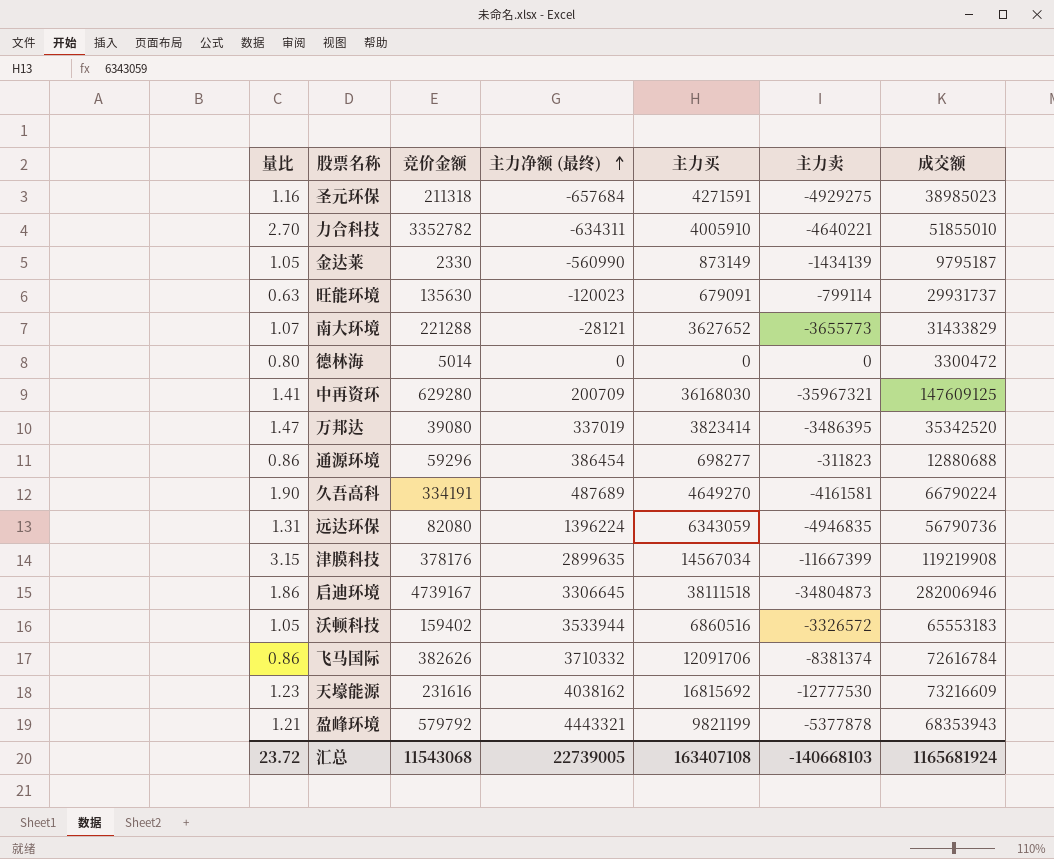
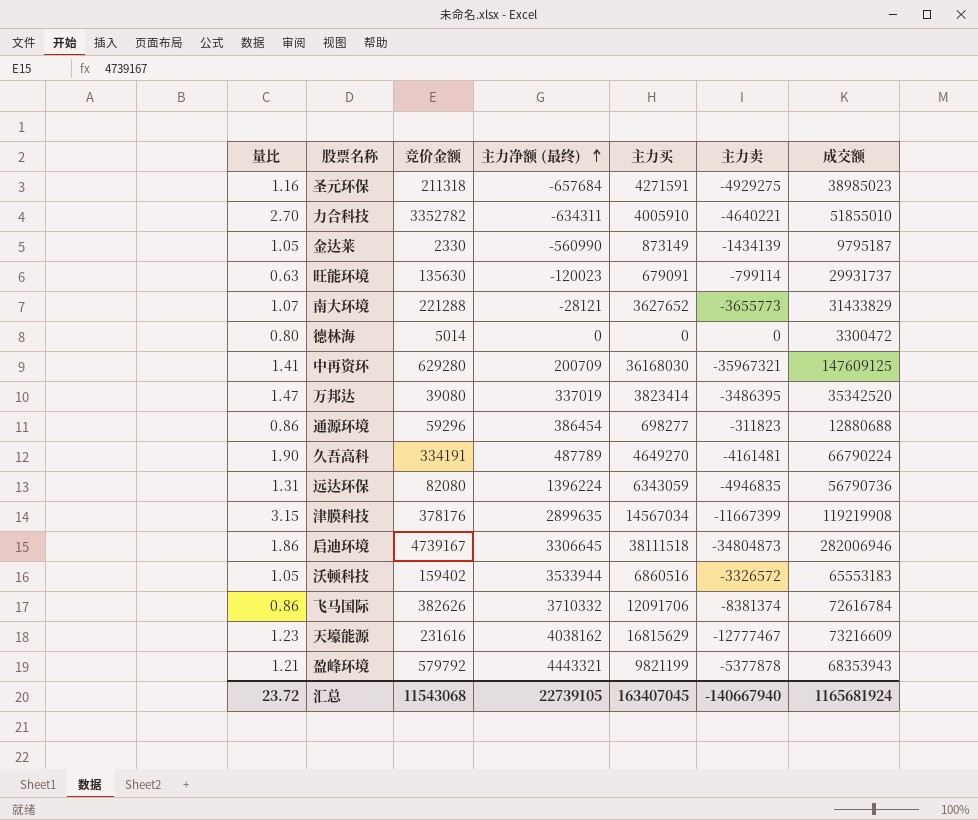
久吾高科 | 主力净额 (最终): 487689 -> 487789
久吾高科 | 主力卖: -4161581 -> -4161481
天壕能源 | 主力买: 16815692 -> 16815629
天壕能源 | 主力卖: -12777530 -> -12777467
汇总 | 主力净额 (最终): 22739005 -> 22739105
汇总 | 主力买: 163407108 -> 163407045
汇总 | 主力卖: -140668103 -> -140667940

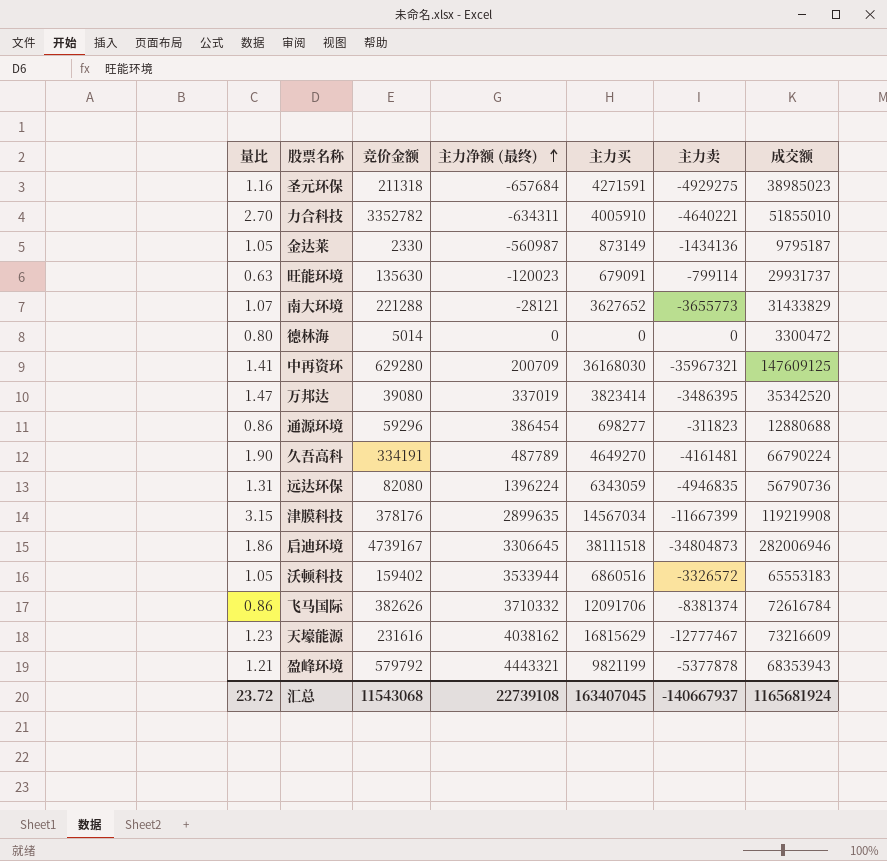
金达莱 | 主力净额 (最终): -560990 -> -560987
金达莱 | 主力卖: -1434139 -> -1434136
汇总 | 主力净额 (最终): 22739105 -> 22739108
汇总 | 主力卖: -140667940 -> -140667937

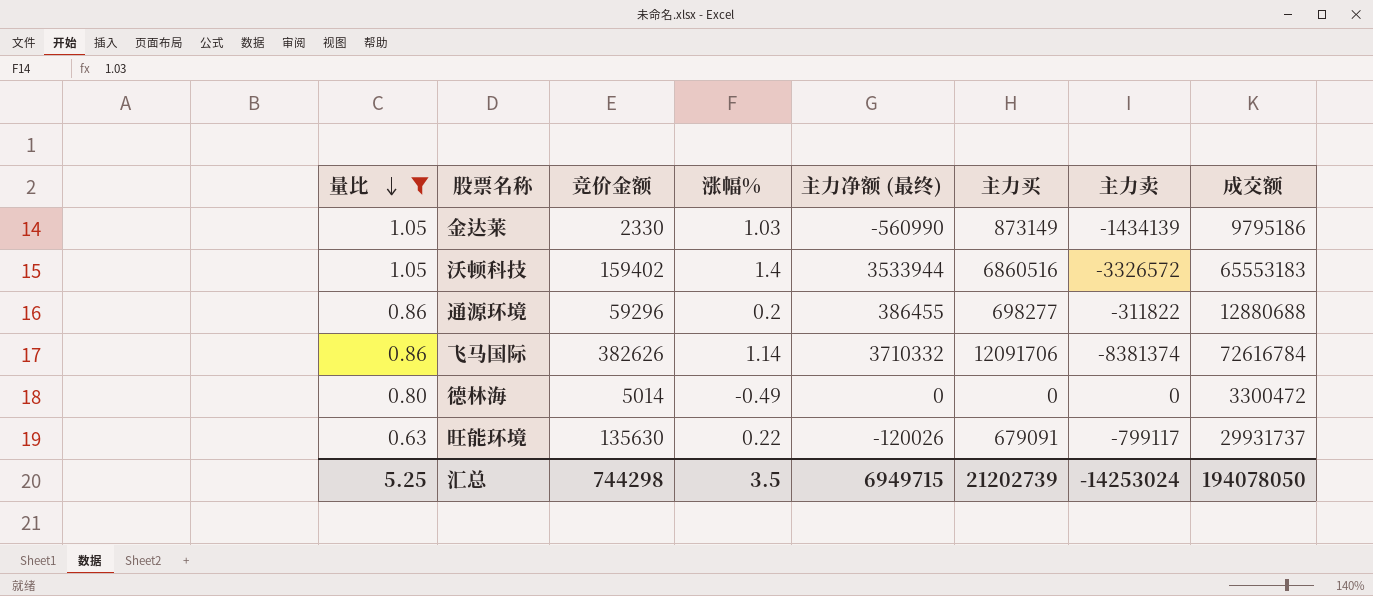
filter: none -> 量比 <= 1.05
row order: 主力净额 (最终) ascending -> 量比 descending
column 涨幅% | position: none -> 4
金达莱 | 主力净额 (最终): -560987 -> -560990
金达莱 | 主力卖: -1434136 -> -1434139
金达莱 | 成交额: 9795187 -> 9795186
通源环境 | 主力净额 (最终): 386454 -> 386455
通源环境 | 主力卖: -311823 -> -311822
旺能环境 | 主力净额 (最终): -120023 -> -120026
旺能环境 | 主力卖: -799114 -> -799117
汇总 | 量比: 23.72 -> 5.25
汇总 | 竞价金额: 11543068 -> 744298
汇总 | 主力净额 (最终): 22739108 -> 6949715
汇总 | 主力买: 163407045 -> 21202739
汇总 | 主力卖: -140667937 -> -14253024
汇总 | 成交额: 1165681924 -> 194078050

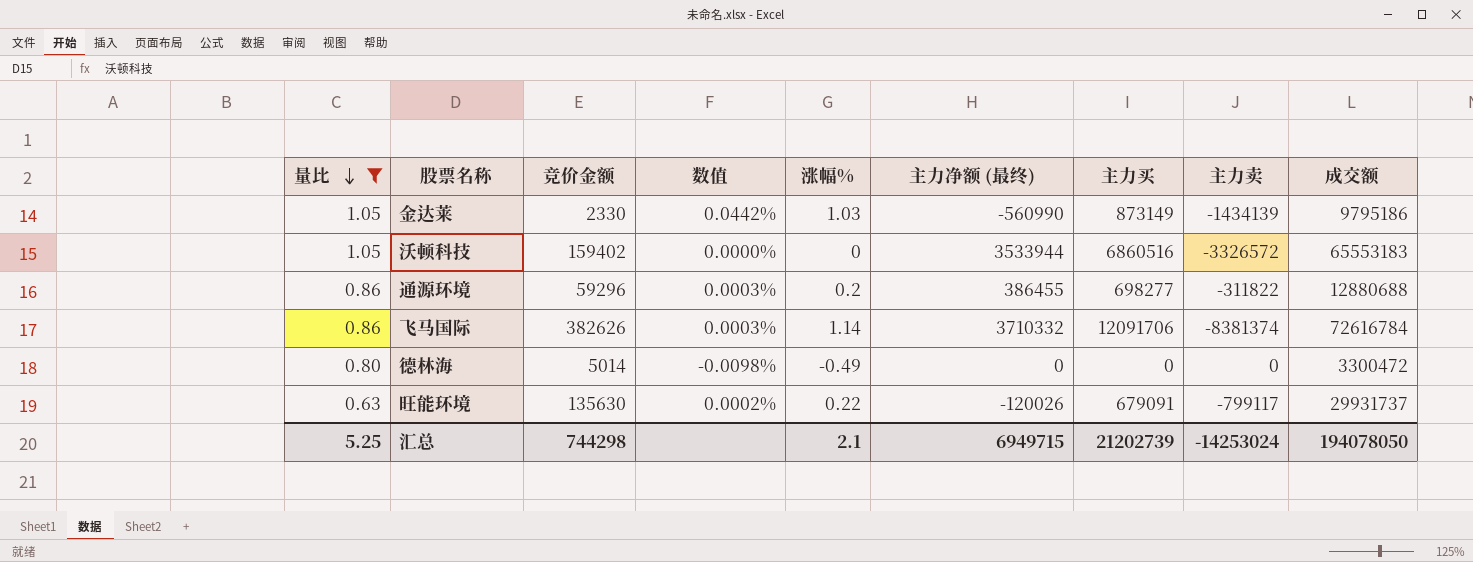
column 数值 | formula: none -> [涨幅%] / [竞价金额]
沃顿科技 | 涨幅%: 1.4 -> 0
汇总 | 涨幅%: 3.5 -> 2.1

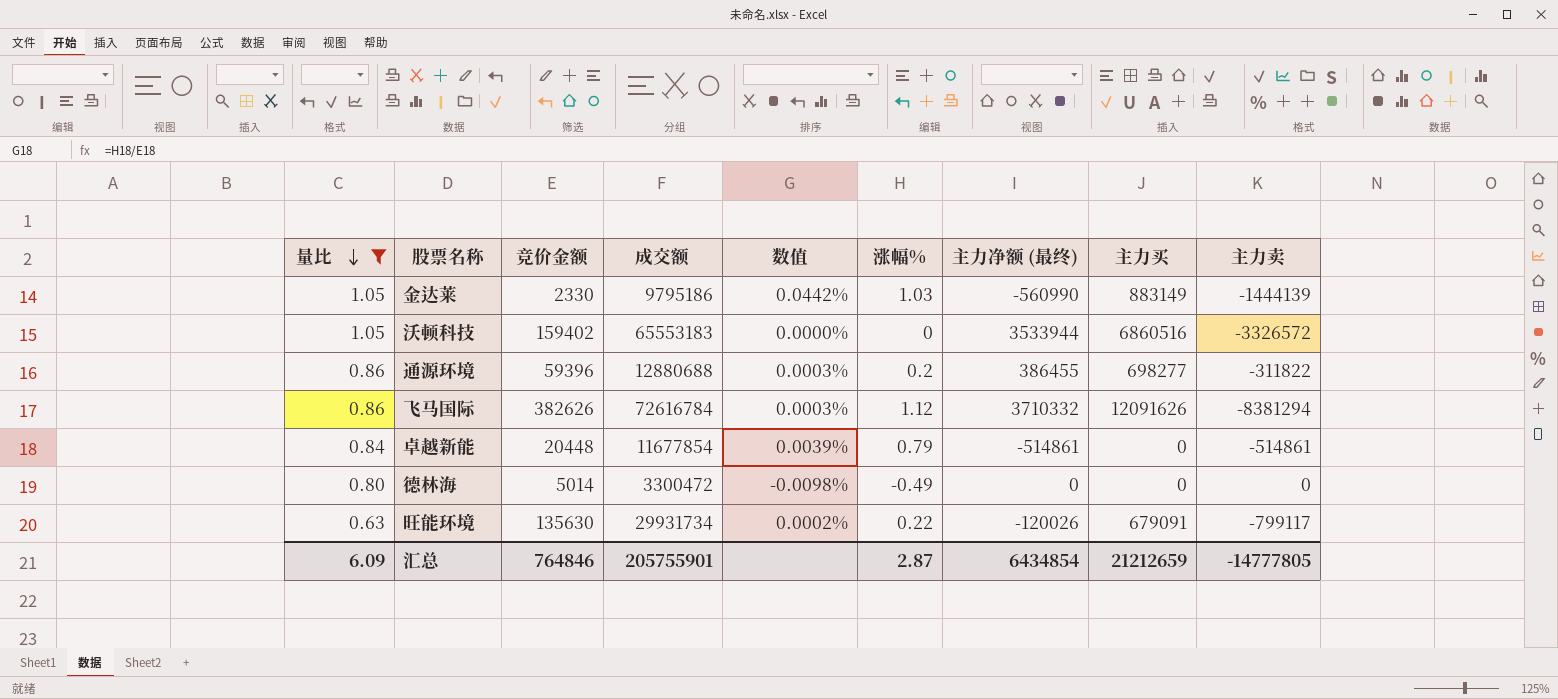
column 成交额 | position: 9 -> 4
金达莱 | 主力买: 873149 -> 883149
金达莱 | 主力卖: -1434139 -> -1444139
通源环境 | 竞价金额: 59296 -> 59396
飞马国际 | 涨幅%: 1.14 -> 1.12
飞马国际 | 主力买: 12091706 -> 12091626
飞马国际 | 主力卖: -8381374 -> -8381294
row 卓越新能: none -> 0.84 | 20448 | 11677854 | 0.0039% | 0.79 | -514861 | 0 | -514861
旺能环境 | 成交额: 29931737 -> 29931734
汇总 | 量比: 5.25 -> 6.09
汇总 | 竞价金额: 744298 -> 764846
汇总 | 成交额: 194078050 -> 205755901
汇总 | 涨幅%: 2.1 -> 2.87
汇总 | 主力净额 (最终): 6949715 -> 6434854
汇总 | 主力买: 21202739 -> 21212659
汇总 | 主力卖: -14253024 -> -14777805

